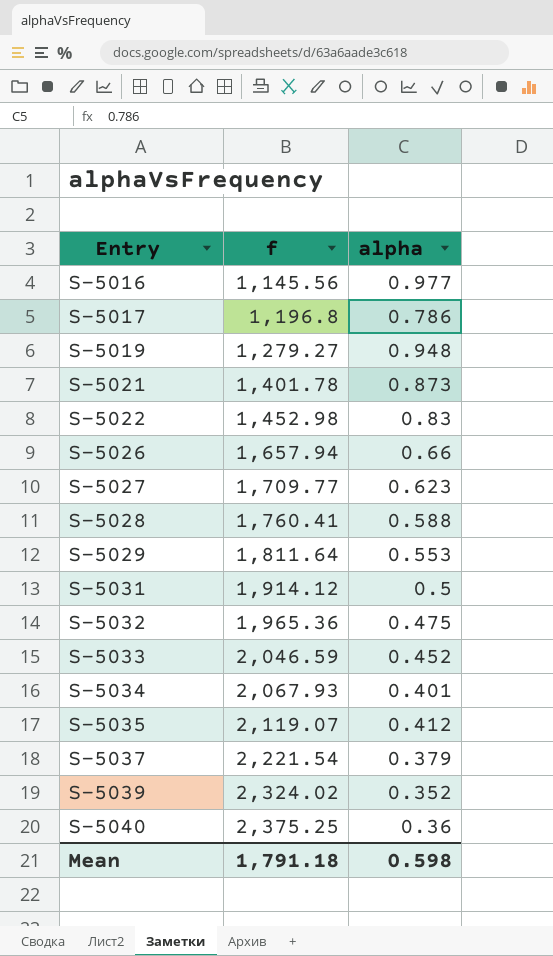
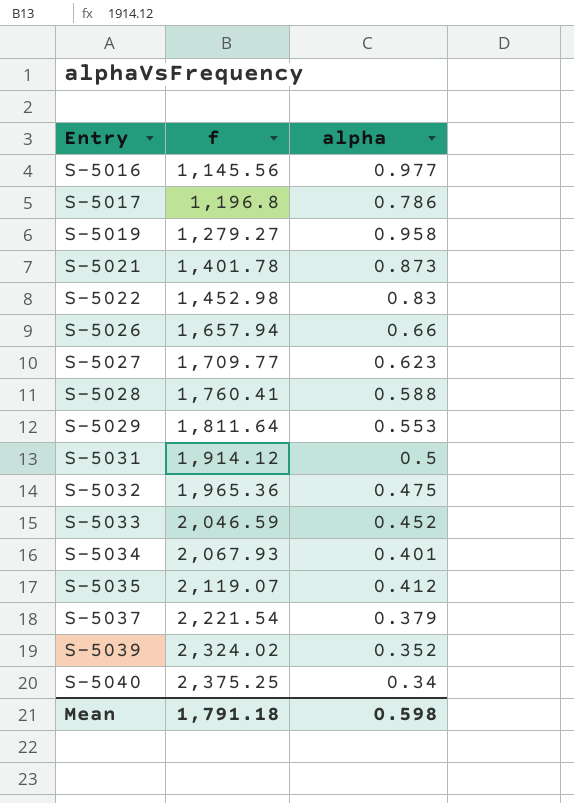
S-5019 | alpha: 0.948 -> 0.958
S-5040 | alpha: 0.36 -> 0.34

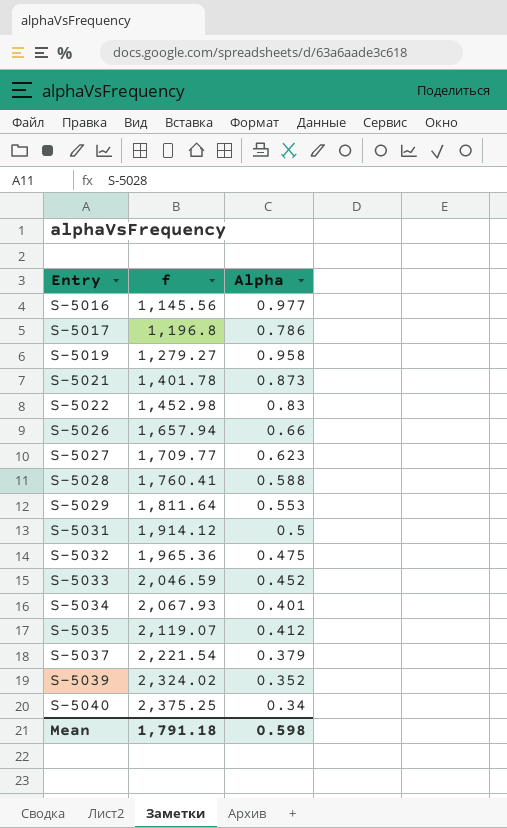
column name: alpha -> Alpha

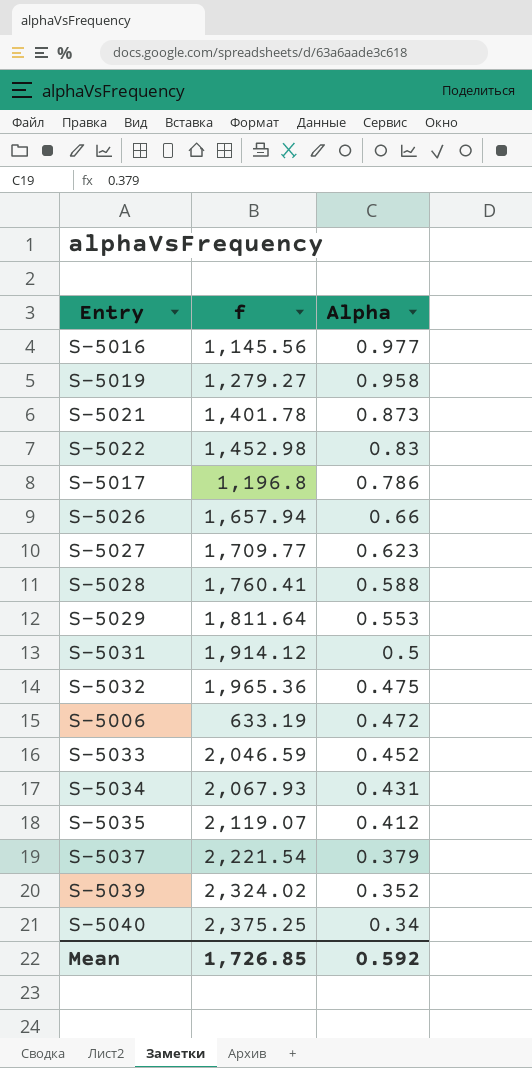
row order: Entry ascending -> Alpha descending
row S-5006: none -> 633.19 | 0.472
S-5034 | Alpha: 0.401 -> 0.431
Mean | f: 1,791.18 -> 1,726.85
Mean | Alpha: 0.598 -> 0.592

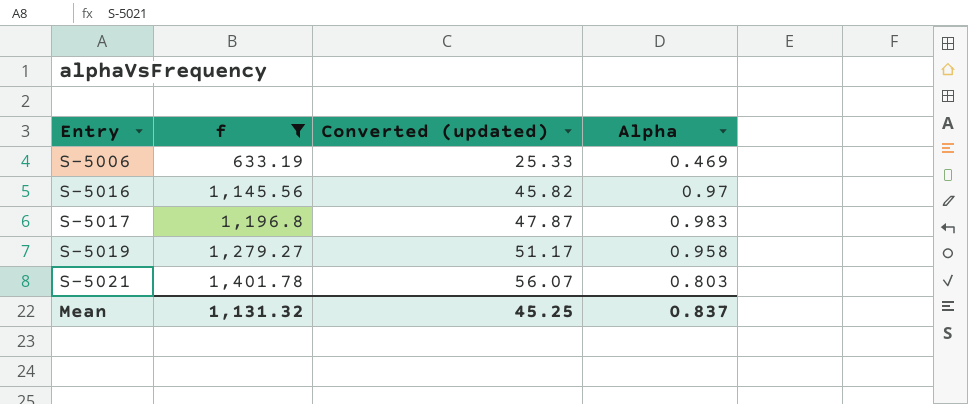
filter: none -> f <= 1,401.78
row order: Alpha descending -> Entry ascending
column Converted (updated) | formula: none -> [f] * 0.04
S-5006 | Alpha: 0.472 -> 0.469
S-5016 | Alpha: 0.977 -> 0.97
S-5017 | Alpha: 0.786 -> 0.983
S-5021 | Alpha: 0.873 -> 0.803
Mean | f: 1,726.85 -> 1,131.32
Mean | Alpha: 0.592 -> 0.837

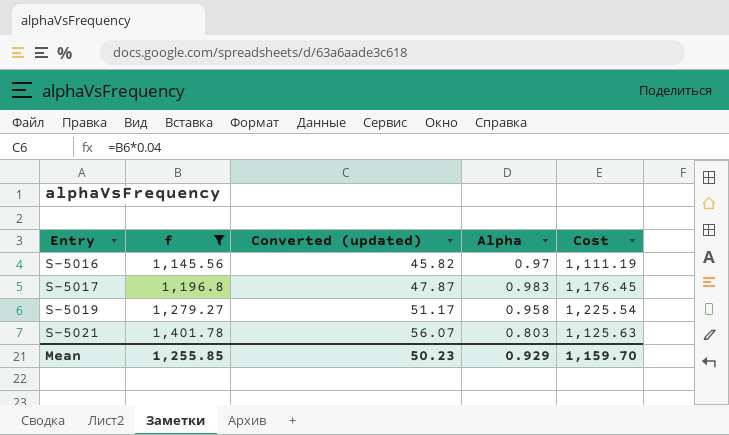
column Cost | formula: none -> [f] * [Alpha]
row S-5006: 633.19 | 25.33 | 0.469 -> none
Mean | f: 1,131.32 -> 1,255.85
Mean | Converted (updated): 45.25 -> 50.23
Mean | Alpha: 0.837 -> 0.929

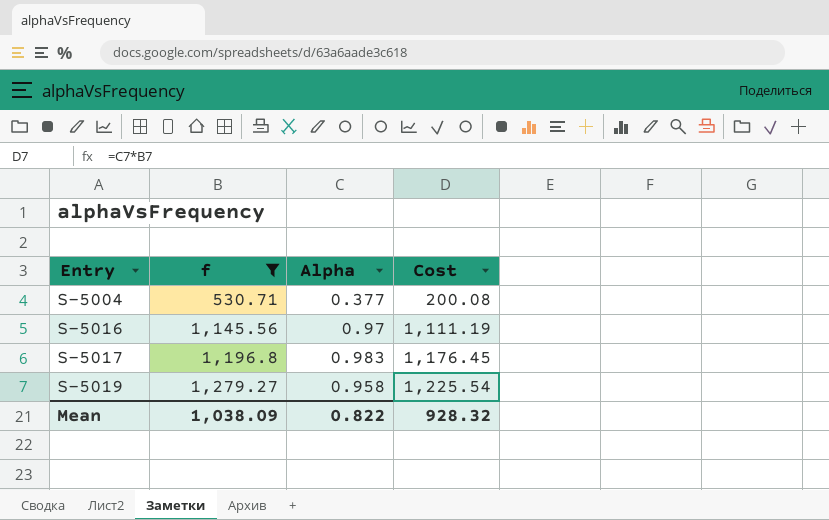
column Converted (updated) | formula: [f] * 0.04 -> none
row S-5021: 1,401.78 | 56.07 | 0.803 | 1,125.63 -> none
row S-5004: none -> 530.71 | 0.377 | 200.08
Mean | f: 1,255.85 -> 1,038.09
Mean | Alpha: 0.929 -> 0.822
Mean | Cost: 1,159.70 -> 928.32

